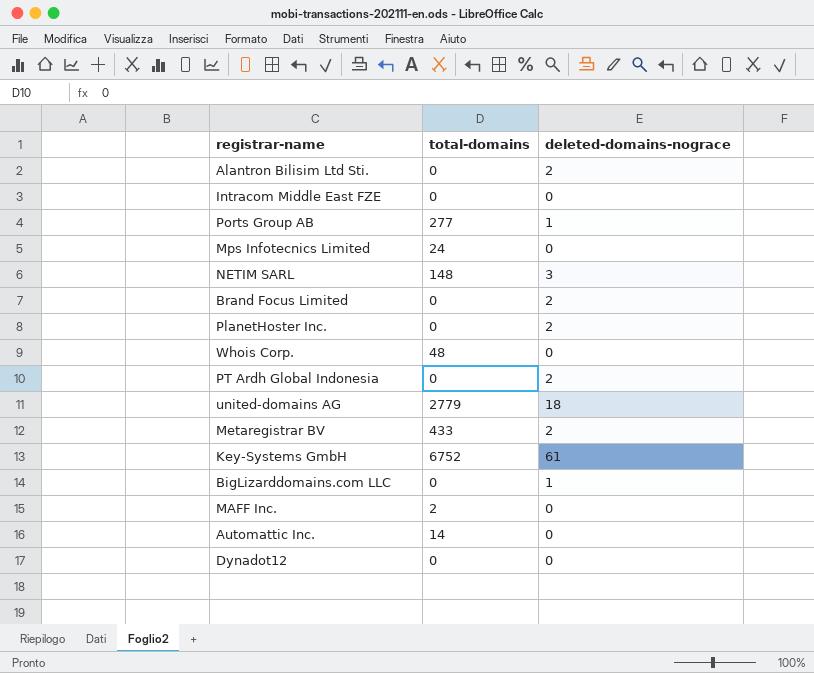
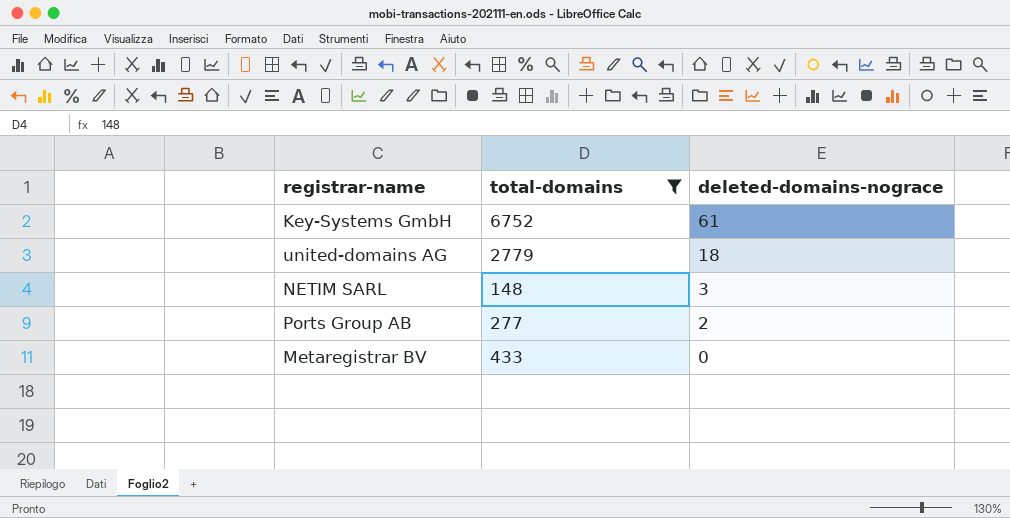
filter: none -> total-domains >= 148
row order: none -> deleted-domains-nograce descending
Ports Group AB | deleted-domains-nograce: 1 -> 2
Metaregistrar BV | deleted-domains-nograce: 2 -> 0

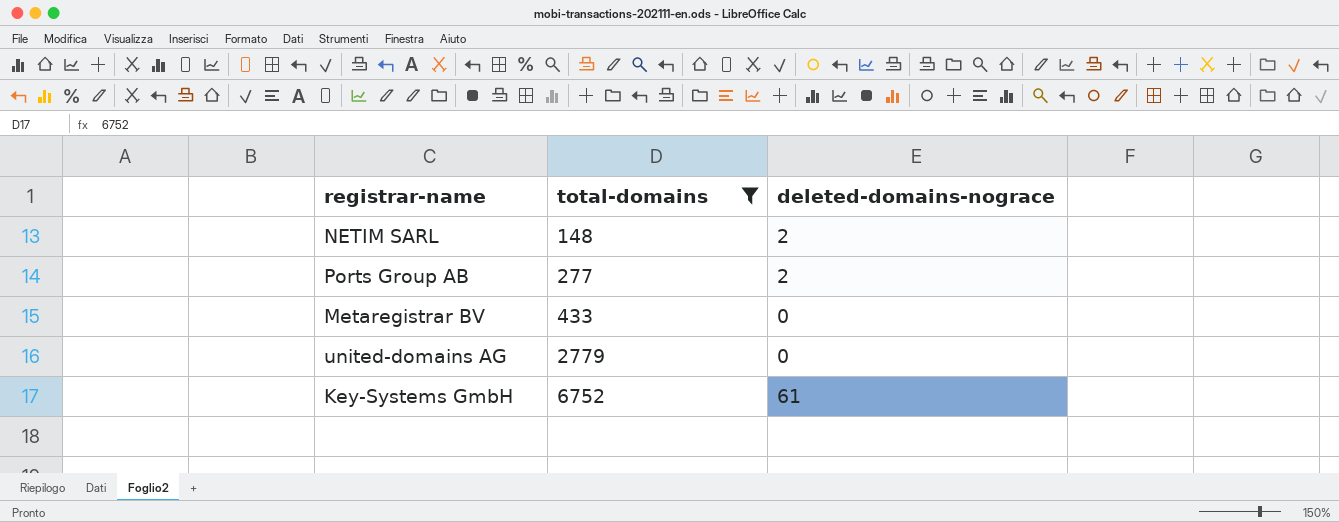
row order: deleted-domains-nograce descending -> total-domains ascending
NETIM SARL | deleted-domains-nograce: 3 -> 2
united-domains AG | deleted-domains-nograce: 18 -> 0

